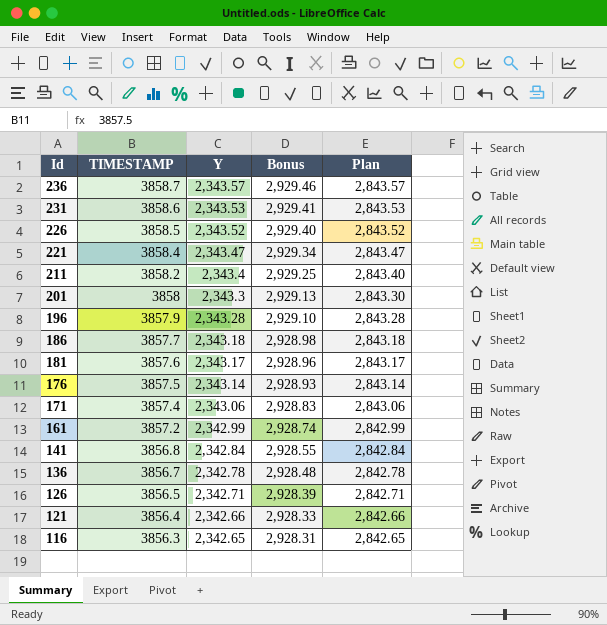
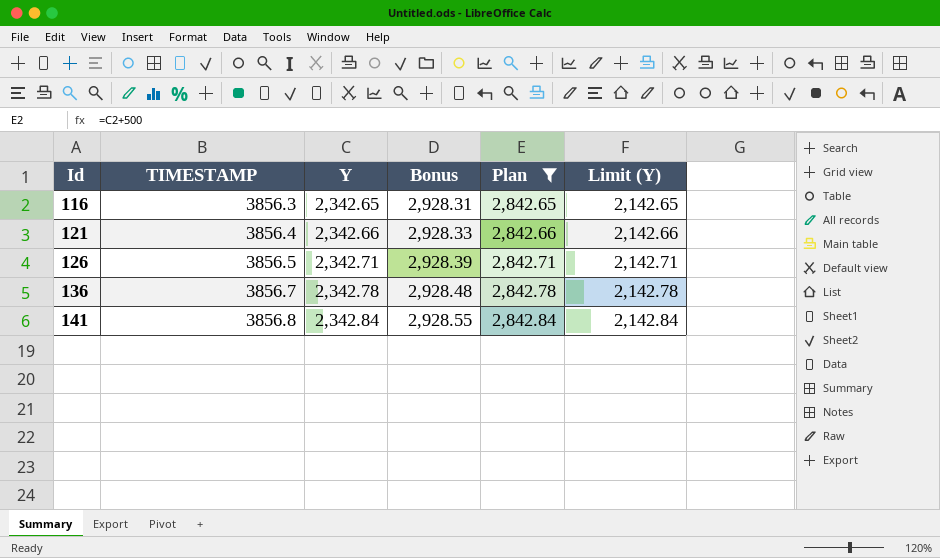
filter: none -> Plan <= 2,842.84
row order: Id descending -> Id ascending
column Limit (Y) | formula: none -> [Y] - 200

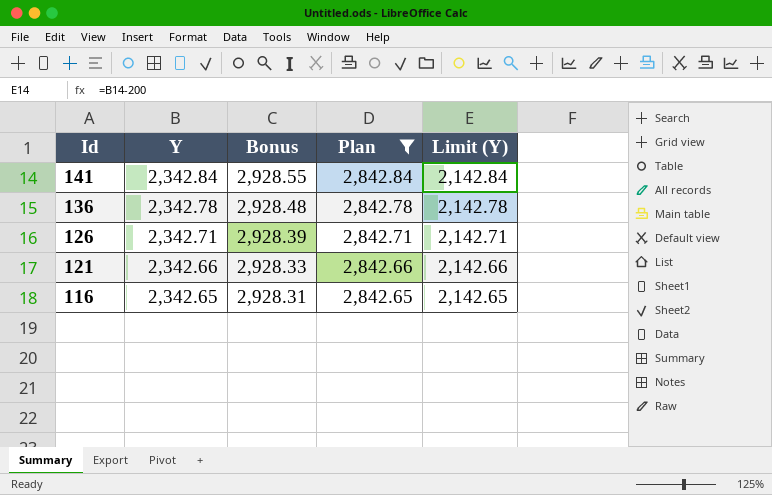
row order: Id ascending -> Id descending
column TIMESTAMP | position: 2 -> none

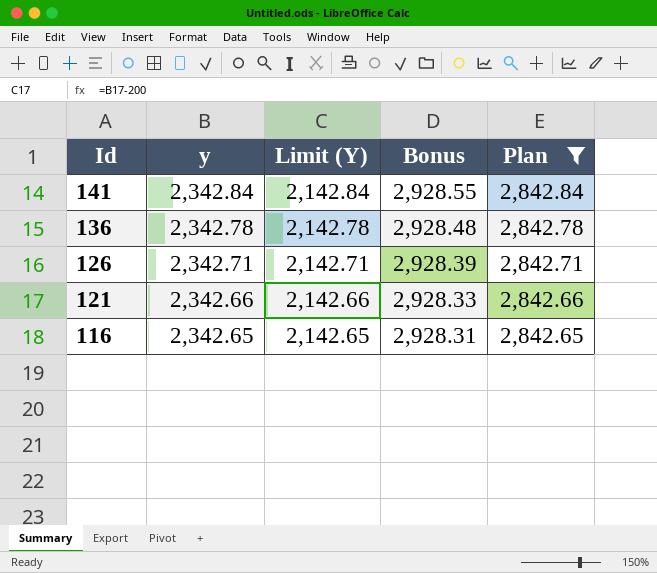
column name: Y -> y
column Limit (Y) | position: 5 -> 3

